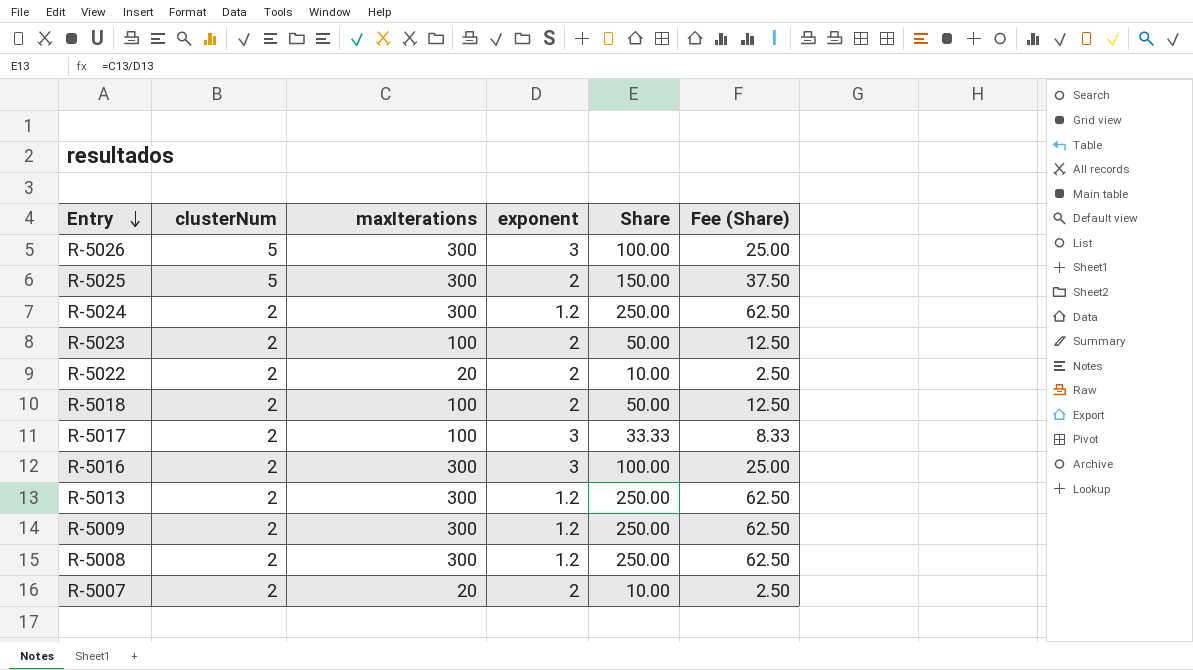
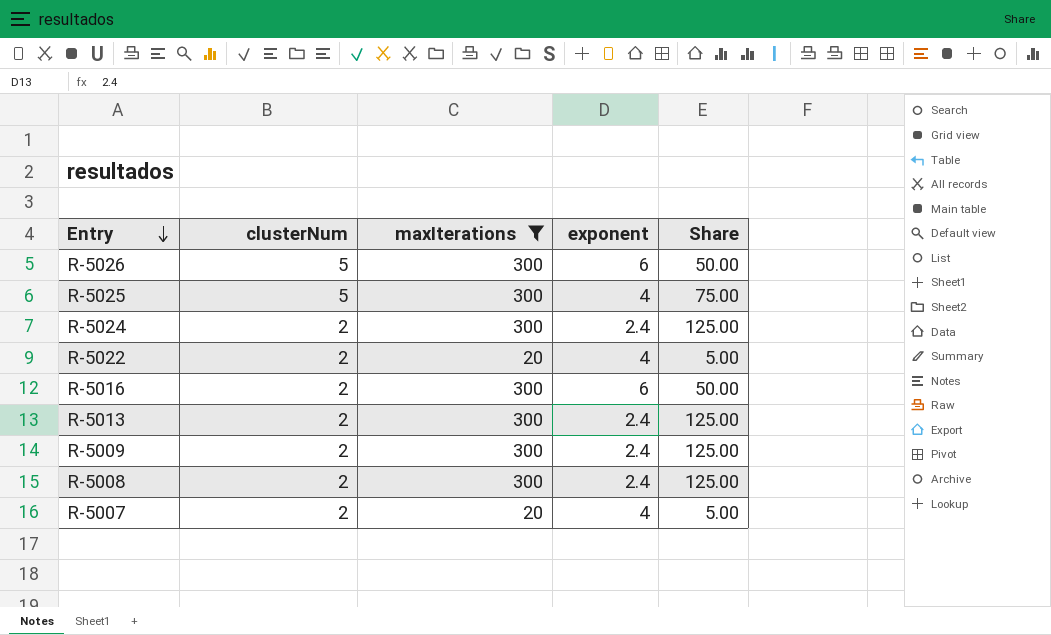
filter: none -> maxIterations != 100
column Fee (Share) | formula: [Share] * 0.25 -> none
R-5026 | exponent: 3 -> 6
R-5026 | Share: 100.00 -> 50.00
R-5025 | exponent: 2 -> 4
R-5025 | Share: 150.00 -> 75.00
R-5024 | exponent: 1.2 -> 2.4
R-5024 | Share: 250.00 -> 125.00
R-5022 | exponent: 2 -> 4
R-5022 | Share: 10.00 -> 5.00
R-5016 | exponent: 3 -> 6
R-5016 | Share: 100.00 -> 50.00
R-5013 | exponent: 1.2 -> 2.4
R-5013 | Share: 250.00 -> 125.00
R-5009 | exponent: 1.2 -> 2.4
R-5009 | Share: 250.00 -> 125.00
R-5008 | exponent: 1.2 -> 2.4
R-5008 | Share: 250.00 -> 125.00
R-5007 | exponent: 2 -> 4
R-5007 | Share: 10.00 -> 5.00

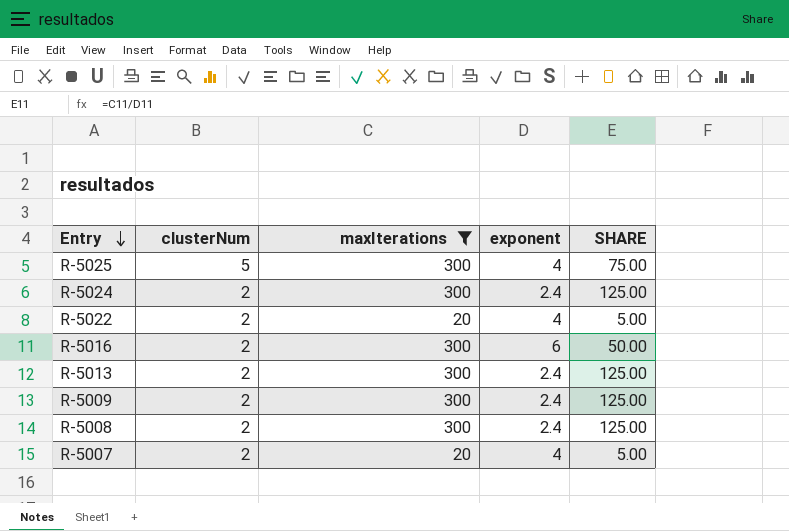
column name: Share -> SHARE
row R-5026: 5 | 300 | 6 | 50.00 -> none

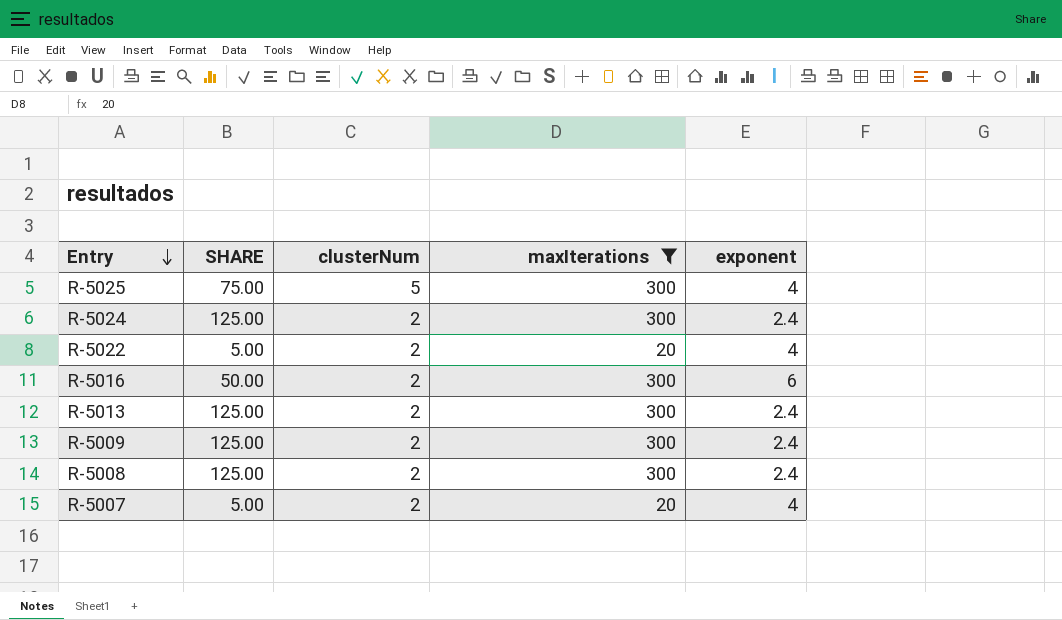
column SHARE | position: 5 -> 2

